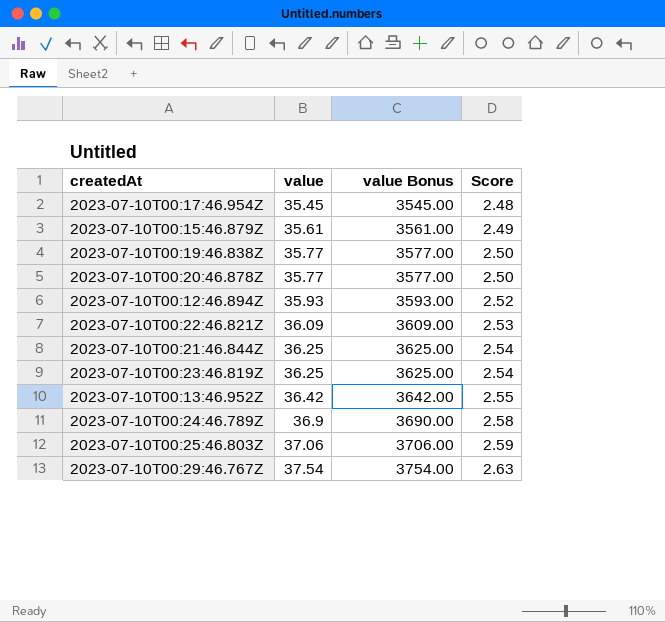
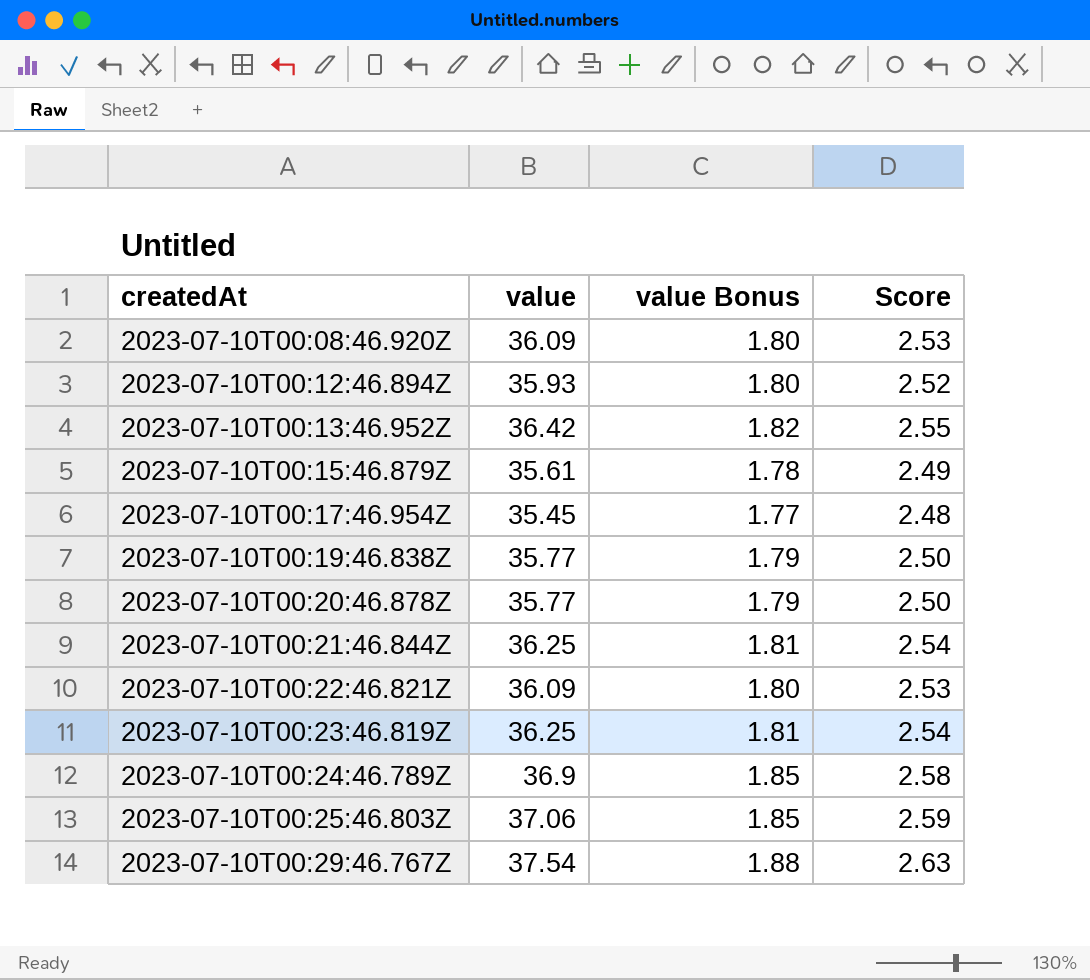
row order: value ascending -> createdAt ascending
column value Bonus | formula: [value] * 100 -> [value] * 0.05
row 2023-07-10T00:08:46.920Z: none -> 36.09 | 1.80 | 2.53

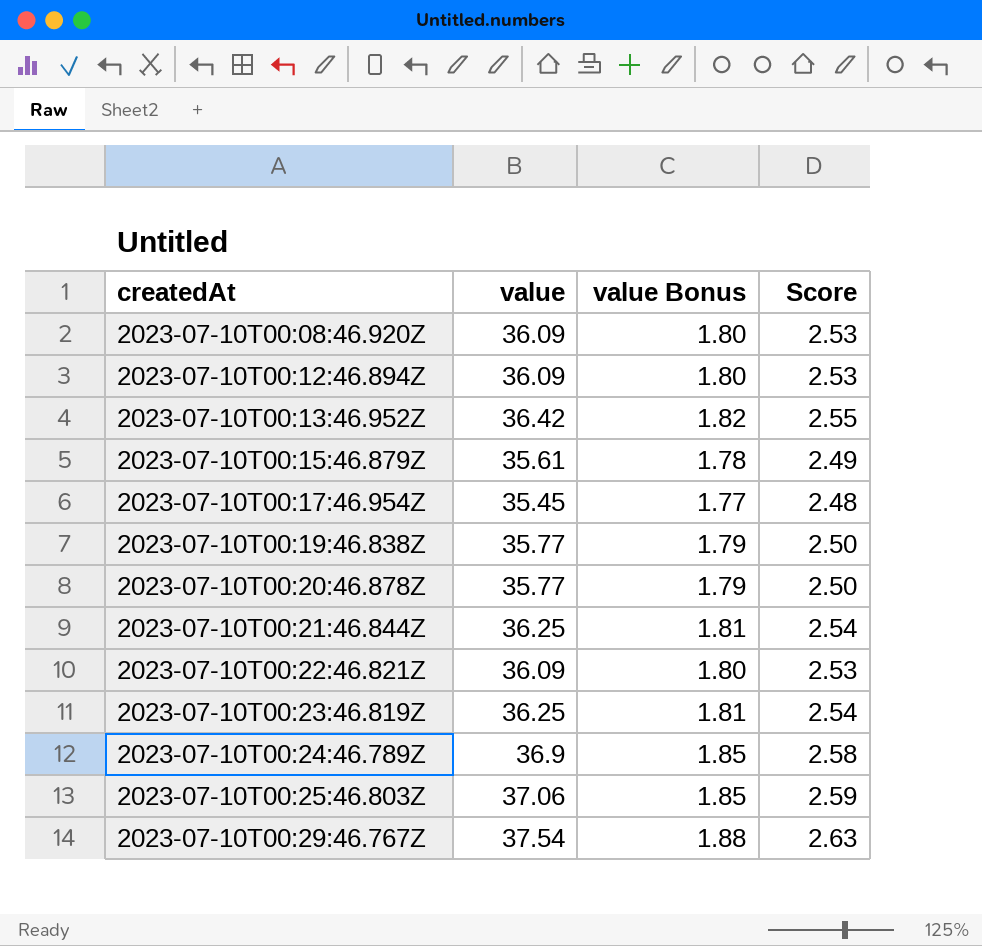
2023-07-10T00:12:46.894Z | value: 35.93 -> 36.09
2023-07-10T00:12:46.894Z | Score: 2.52 -> 2.53

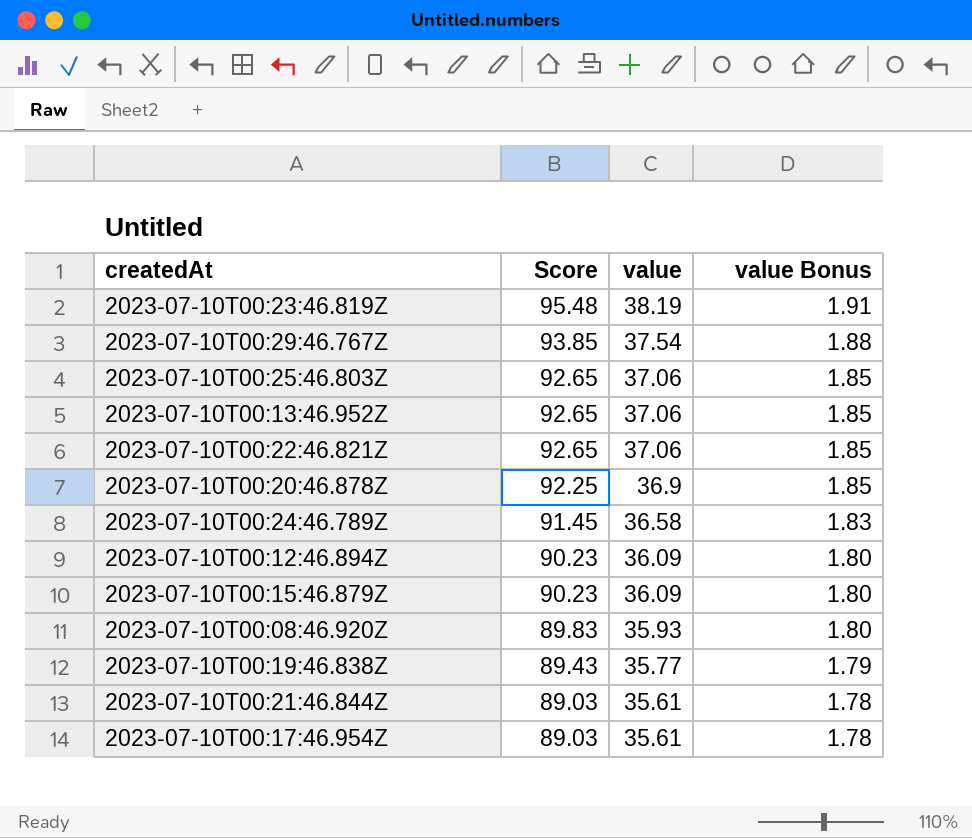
row order: createdAt ascending -> Score descending
column Score | formula: [value] * 0.07 -> [value] * 2.5
column Score | position: 4 -> 2
2023-07-10T00:23:46.819Z | value: 36.25 -> 38.19
2023-07-10T00:23:46.819Z | value Bonus: 1.81 -> 1.91
2023-07-10T00:13:46.952Z | value: 36.42 -> 37.06
2023-07-10T00:13:46.952Z | value Bonus: 1.82 -> 1.85
2023-07-10T00:22:46.821Z | value: 36.09 -> 37.06
2023-07-10T00:22:46.821Z | value Bonus: 1.80 -> 1.85
2023-07-10T00:20:46.878Z | value: 35.77 -> 36.9
2023-07-10T00:20:46.878Z | value Bonus: 1.79 -> 1.85
2023-07-10T00:24:46.789Z | value: 36.9 -> 36.58
2023-07-10T00:24:46.789Z | value Bonus: 1.85 -> 1.83
2023-07-10T00:15:46.879Z | value: 35.61 -> 36.09
2023-07-10T00:15:46.879Z | value Bonus: 1.78 -> 1.80
2023-07-10T00:08:46.920Z | value: 36.09 -> 35.93
2023-07-10T00:21:46.844Z | value: 36.25 -> 35.61
2023-07-10T00:21:46.844Z | value Bonus: 1.81 -> 1.78
2023-07-10T00:17:46.954Z | value: 35.45 -> 35.61
2023-07-10T00:17:46.954Z | value Bonus: 1.77 -> 1.78

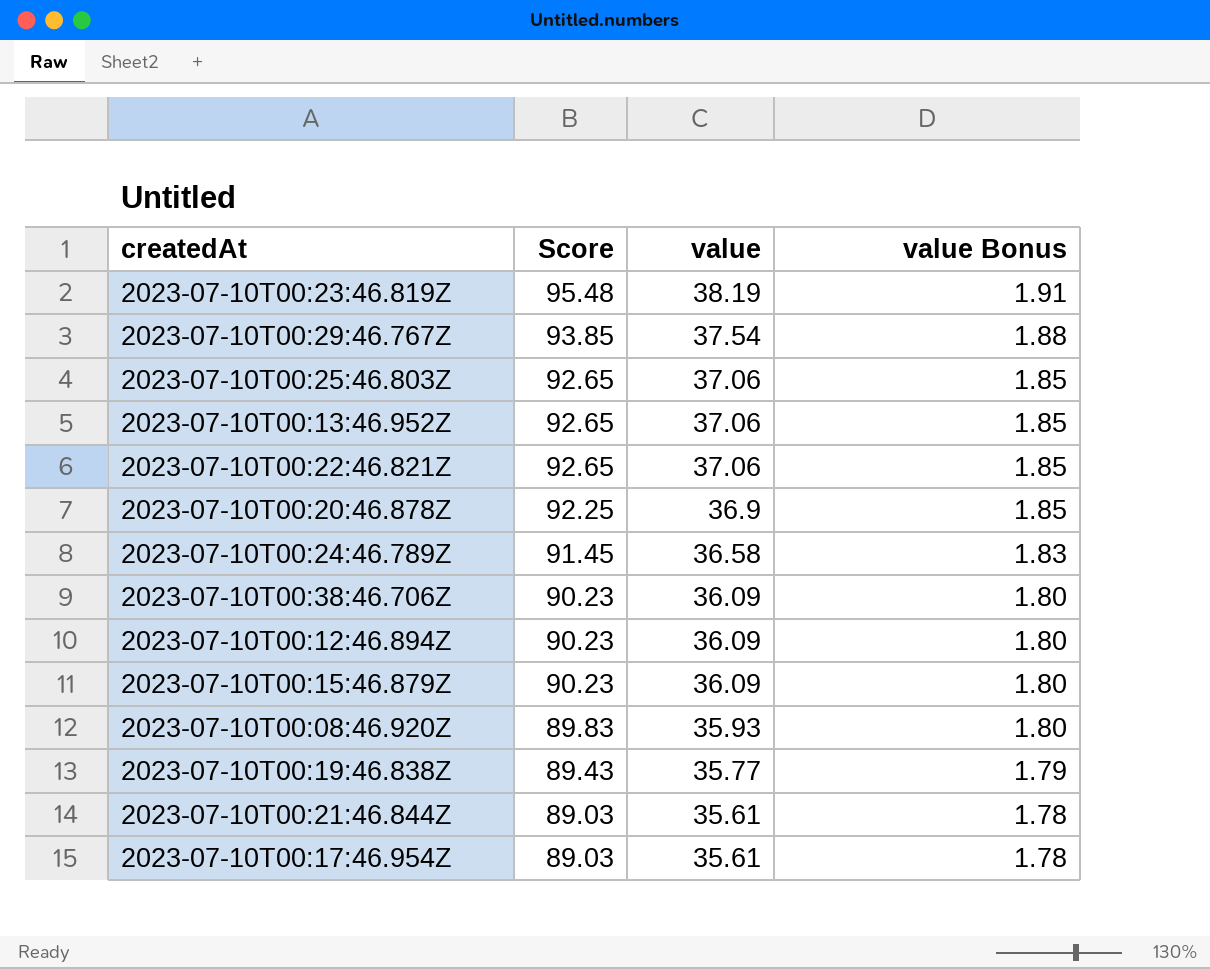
row 2023-07-10T00:38:46.706Z: none -> 90.23 | 36.09 | 1.80

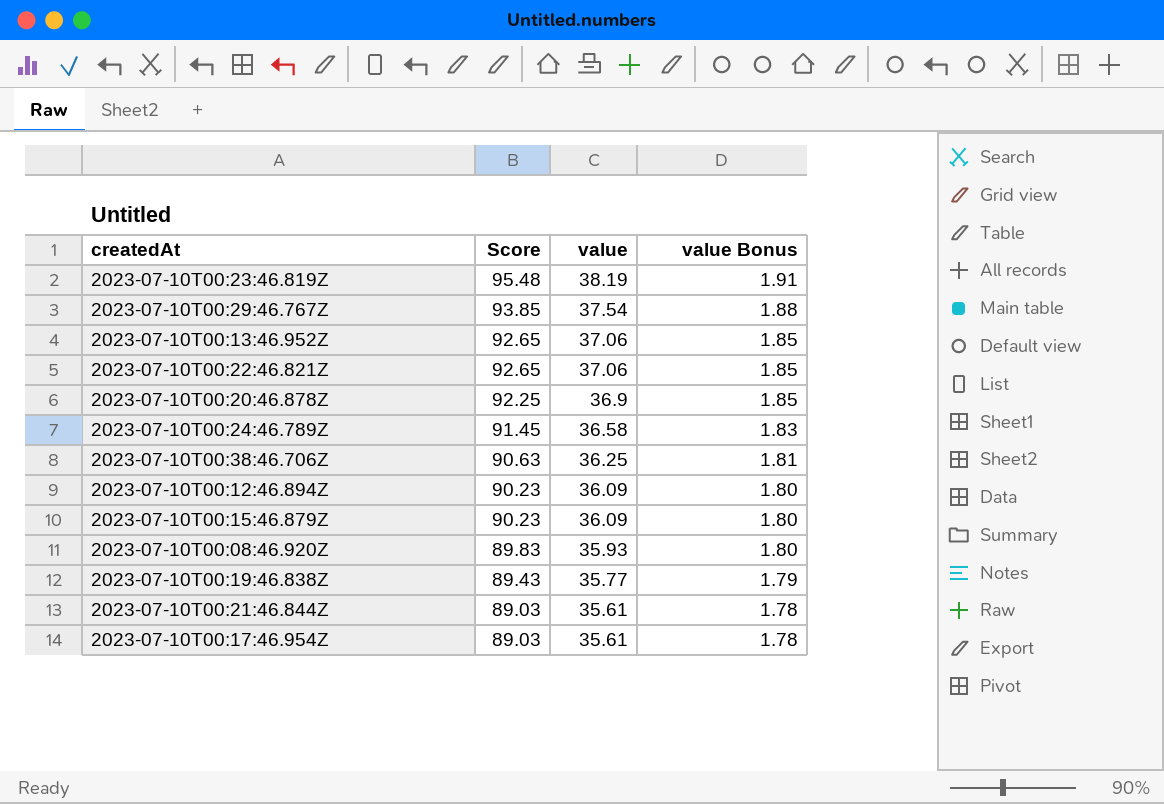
row 2023-07-10T00:25:46.803Z: 92.65 | 37.06 | 1.85 -> none
2023-07-10T00:38:46.706Z | Score: 90.23 -> 90.63
2023-07-10T00:38:46.706Z | value: 36.09 -> 36.25
2023-07-10T00:38:46.706Z | value Bonus: 1.80 -> 1.81

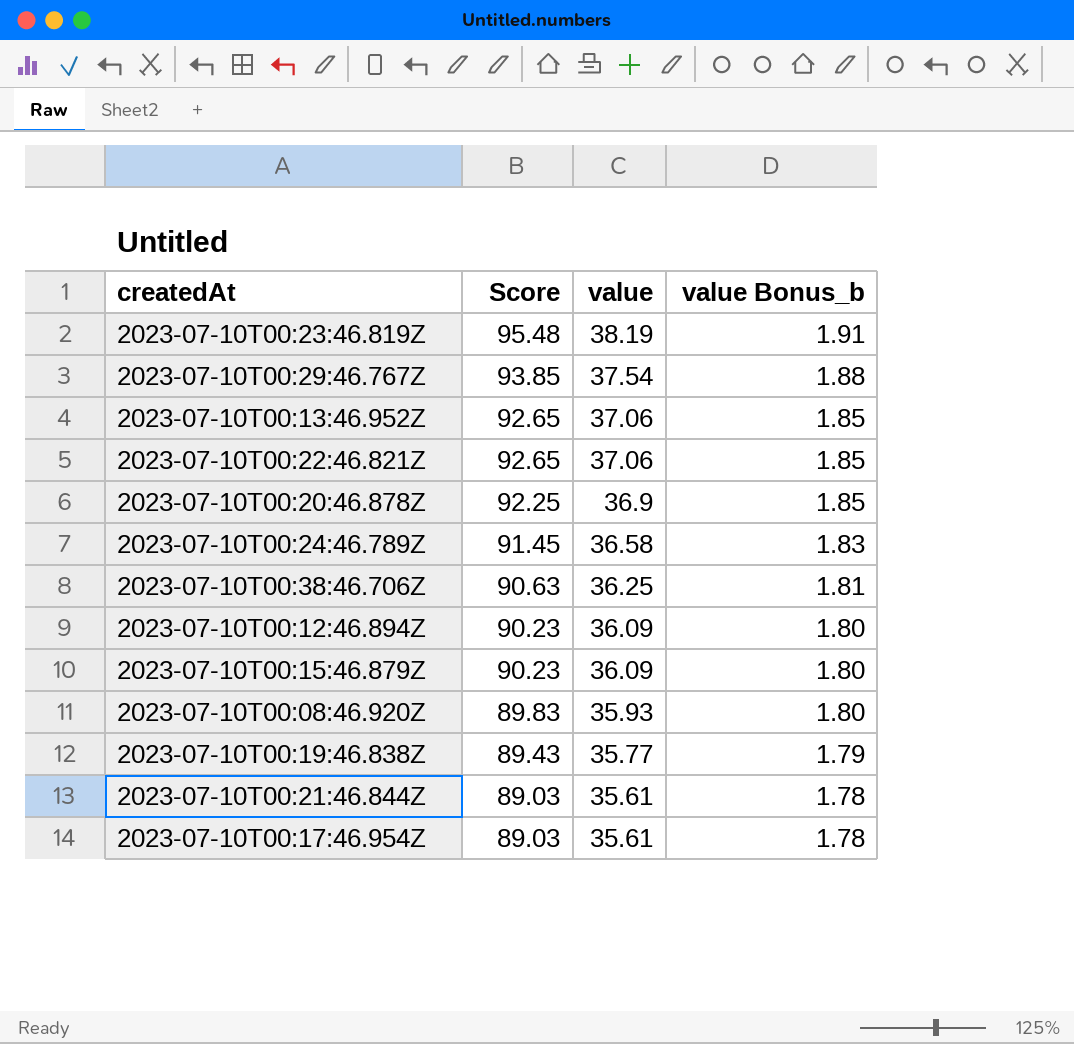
column name: value Bonus -> value Bonus_b

